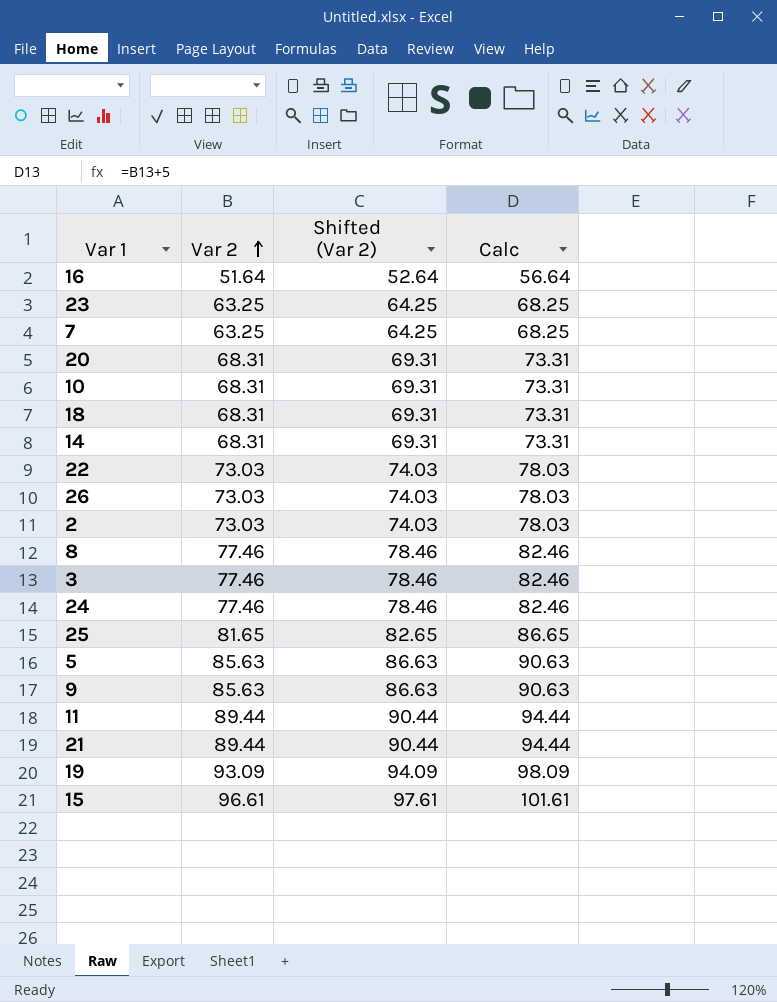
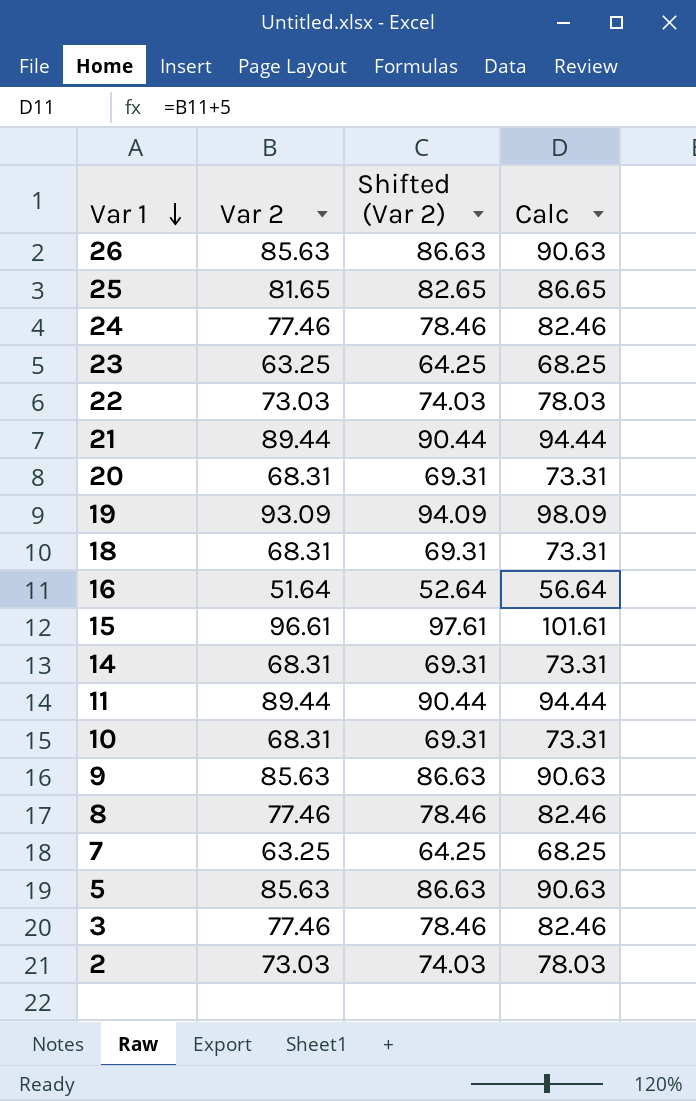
row order: Var 2 ascending -> Var 1 descending
26 | Var 2: 73.03 -> 85.63
26 | Shifted (Var 2): 74.03 -> 86.63
26 | Calc: 78.03 -> 90.63

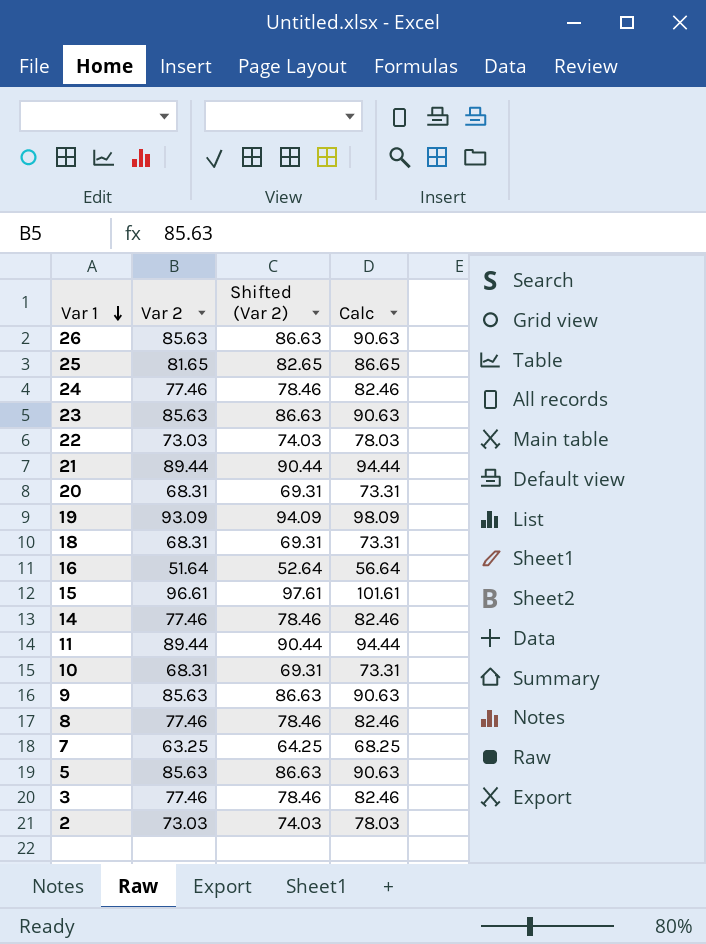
23 | Var 2: 63.25 -> 85.63
23 | Shifted (Var 2): 64.25 -> 86.63
23 | Calc: 68.25 -> 90.63
14 | Var 2: 68.31 -> 77.46
14 | Shifted (Var 2): 69.31 -> 78.46
14 | Calc: 73.31 -> 82.46

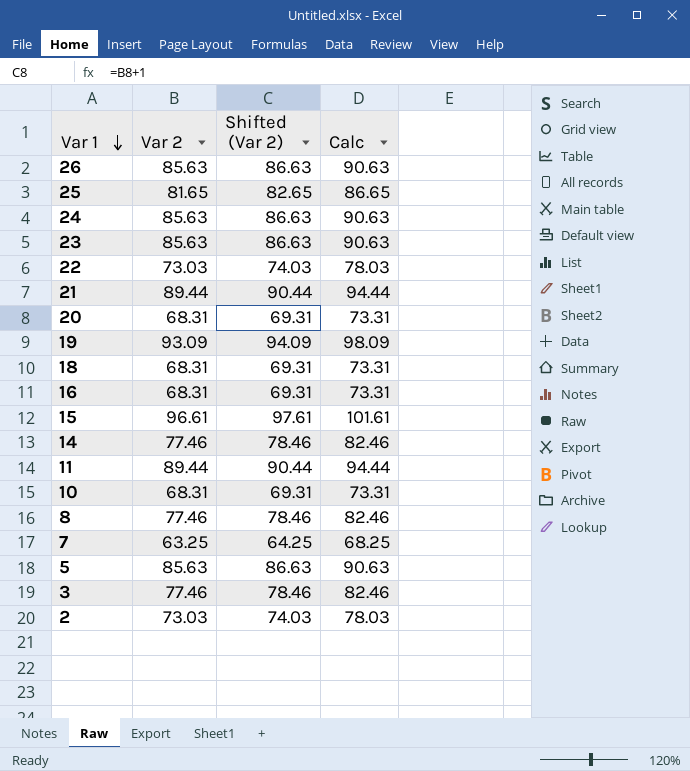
row 9: 85.63 | 86.63 | 90.63 -> none
24 | Var 2: 77.46 -> 85.63
24 | Shifted (Var 2): 78.46 -> 86.63
24 | Calc: 82.46 -> 90.63
16 | Var 2: 51.64 -> 68.31
16 | Shifted (Var 2): 52.64 -> 69.31
16 | Calc: 56.64 -> 73.31

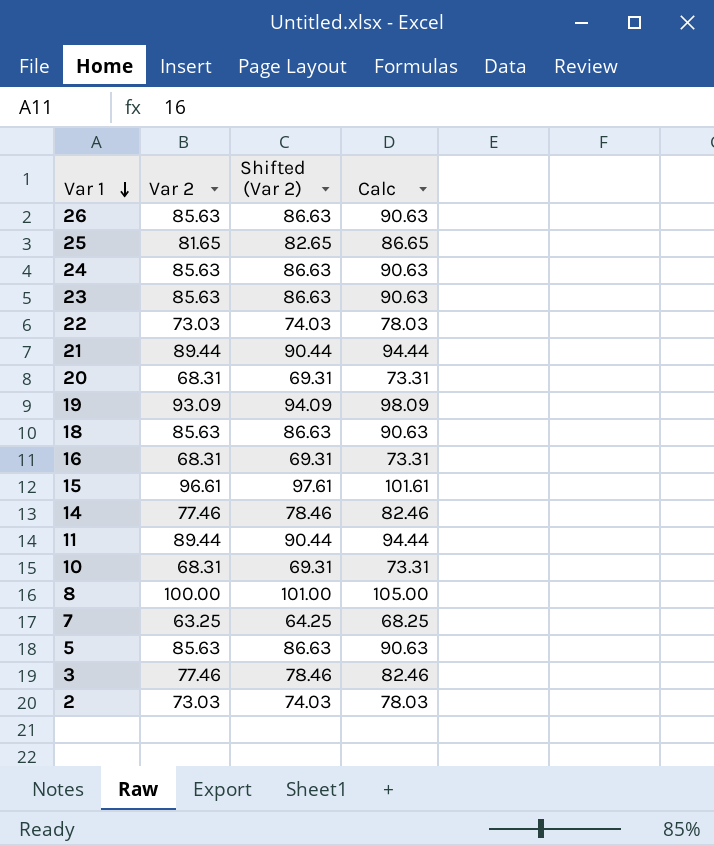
18 | Var 2: 68.31 -> 85.63
18 | Shifted (Var 2): 69.31 -> 86.63
18 | Calc: 73.31 -> 90.63
8 | Var 2: 77.46 -> 100.00
8 | Shifted (Var 2): 78.46 -> 101.00
8 | Calc: 82.46 -> 105.00

